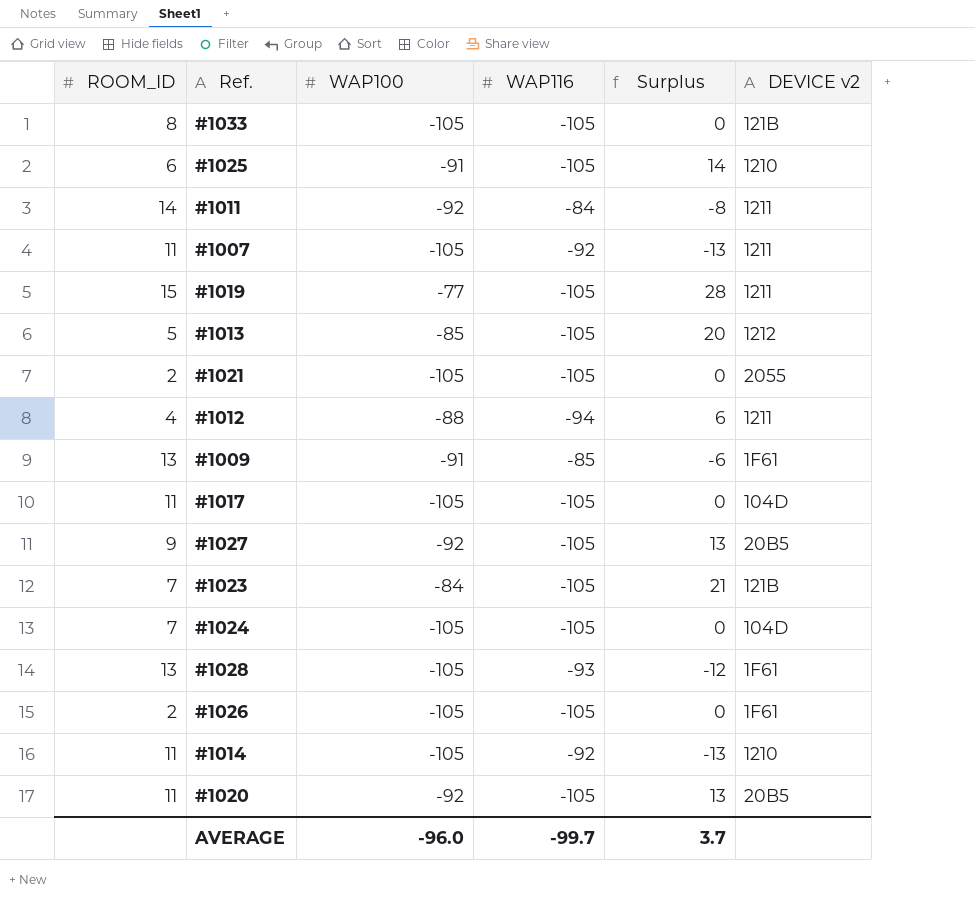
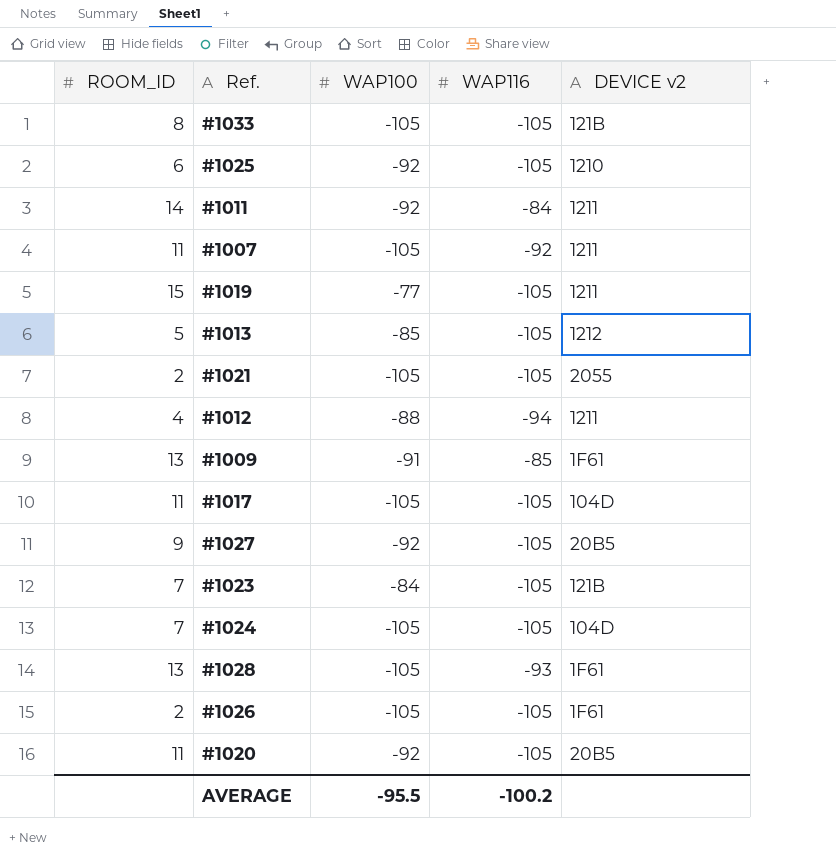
column Surplus | formula: [WAP100] - [WAP116] -> none
row #1014: 11 | -105 | -92 | -13 | 1210 -> none
#1025 | WAP100: -91 -> -92
AVERAGE | WAP100: -96.0 -> -95.5
AVERAGE | WAP116: -99.7 -> -100.2

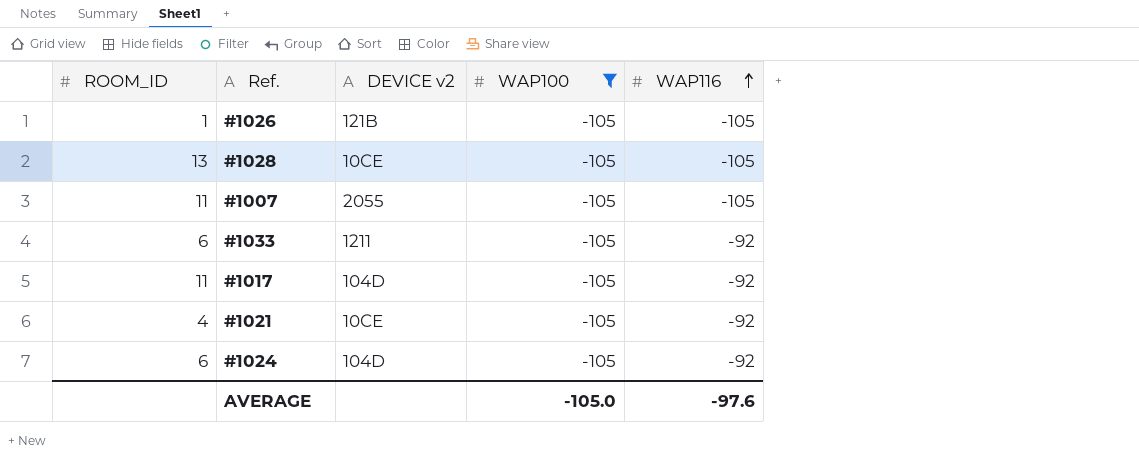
filter: none -> WAP100 = -105
row order: none -> WAP116 ascending
column DEVICE v2 | position: 5 -> 3
#1026 | ROOM_ID: 2 -> 1
#1026 | DEVICE v2: 1F61 -> 121B
#1028 | DEVICE v2: 1F61 -> 10CE
#1028 | WAP116: -93 -> -105
#1007 | DEVICE v2: 1211 -> 2055
#1007 | WAP116: -92 -> -105
#1033 | ROOM_ID: 8 -> 6
#1033 | DEVICE v2: 121B -> 1211
#1033 | WAP116: -105 -> -92
#1017 | WAP116: -105 -> -92
#1021 | ROOM_ID: 2 -> 4
#1021 | DEVICE v2: 2055 -> 10CE
#1021 | WAP116: -105 -> -92
#1024 | ROOM_ID: 7 -> 6
#1024 | WAP116: -105 -> -92
AVERAGE | WAP100: -95.5 -> -105.0
AVERAGE | WAP116: -100.2 -> -97.6

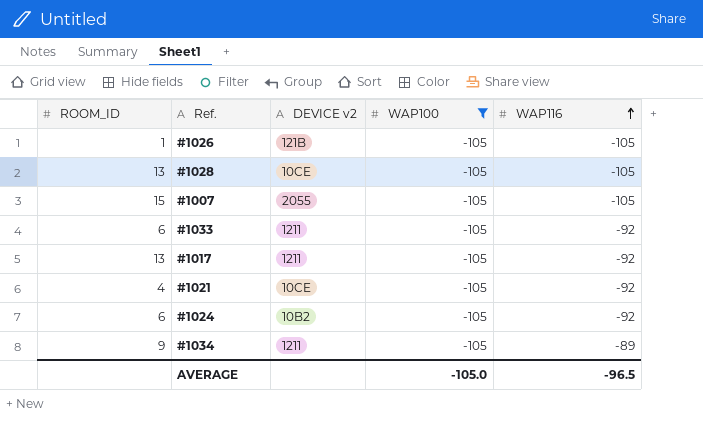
#1007 | ROOM_ID: 11 -> 15
#1017 | ROOM_ID: 11 -> 13
#1017 | DEVICE v2: 104D -> 1211
#1024 | DEVICE v2: 104D -> 10B2
row #1034: none -> 9 | 1211 | -105 | -89
AVERAGE | WAP116: -97.6 -> -96.5

